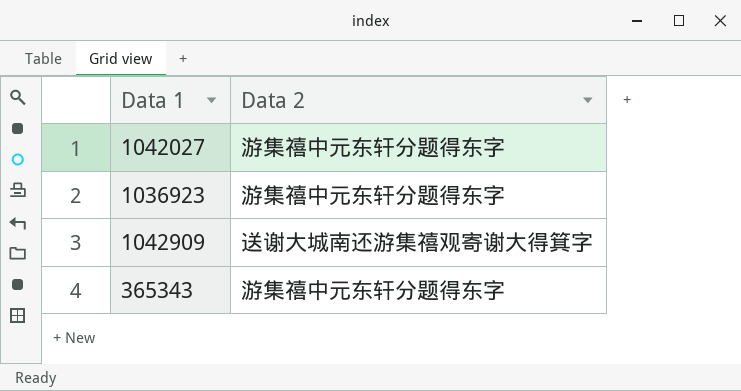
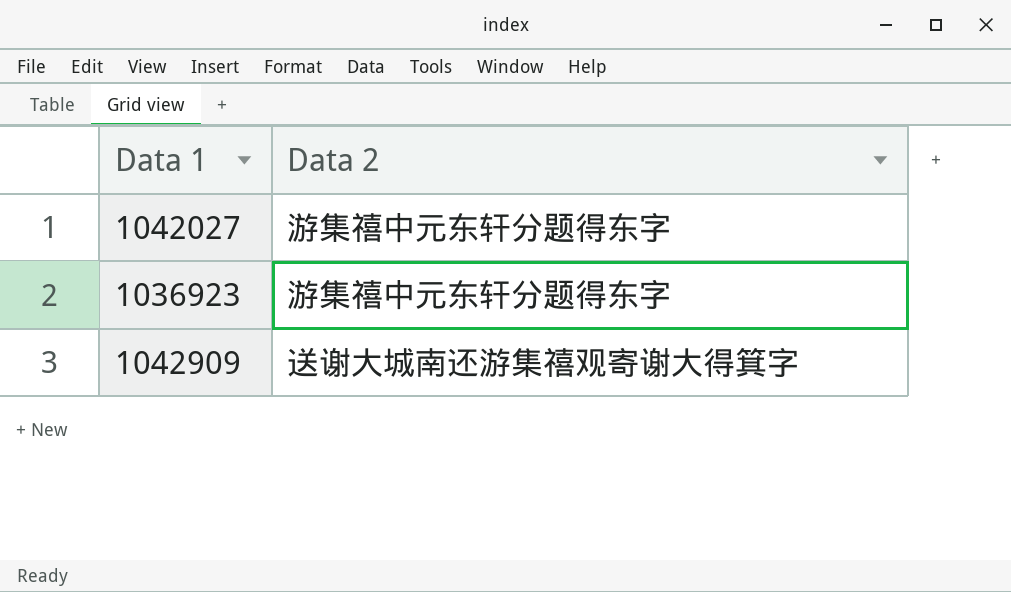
row 365343: 游集禧中元东轩分题得东字 -> none

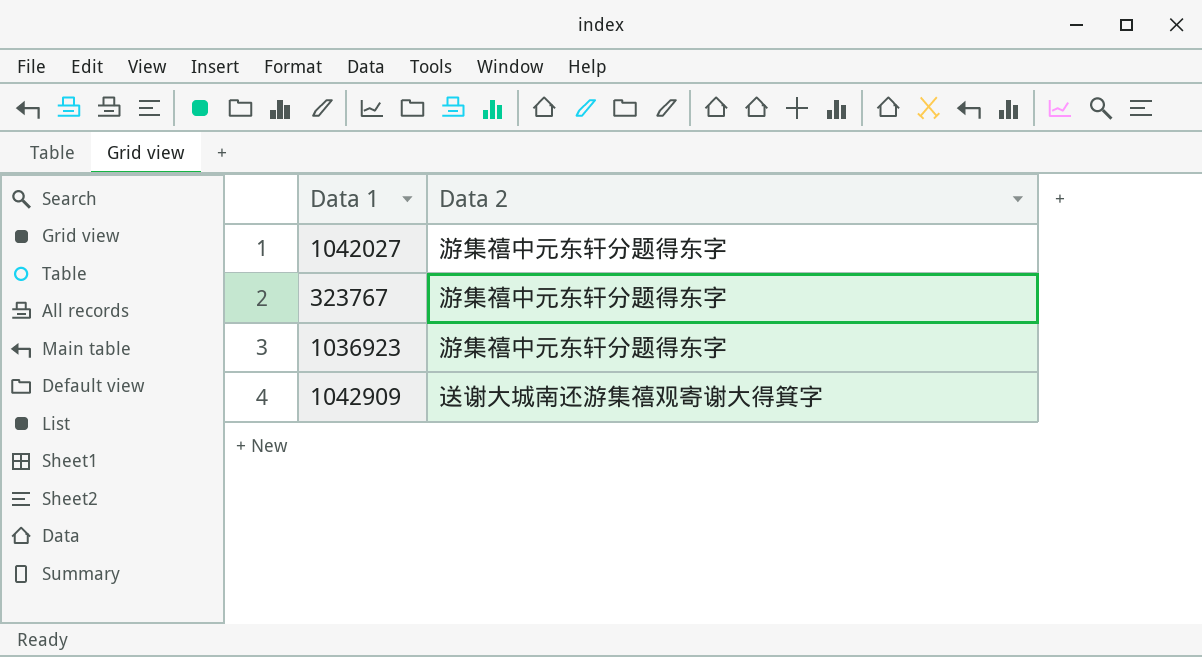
row 323767: none -> 游集禧中元东轩分题得东字

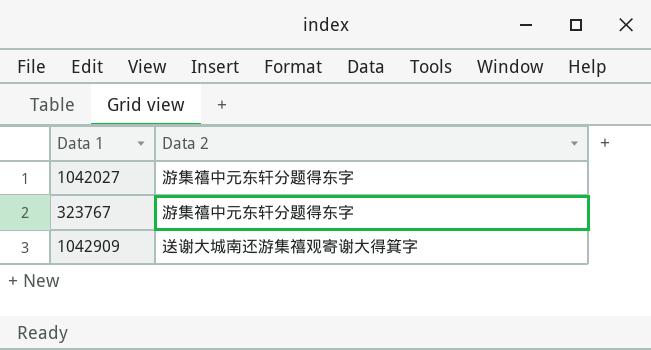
row 1036923: 游集禧中元东轩分题得东字 -> none

